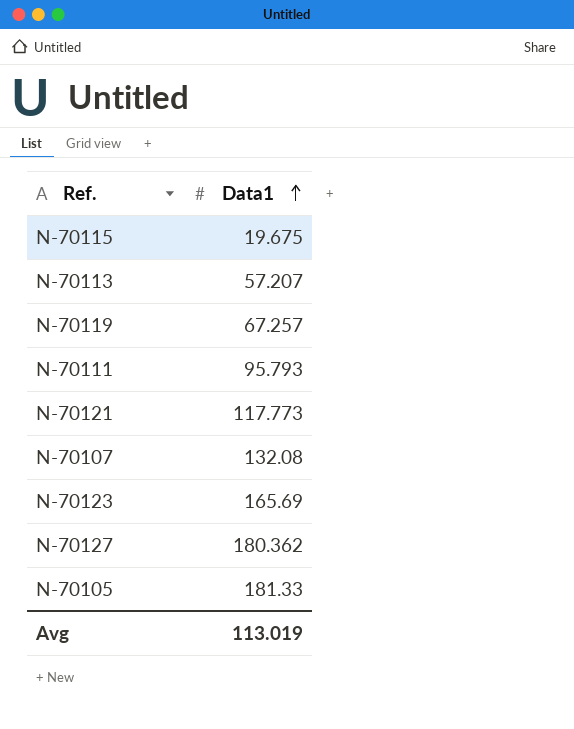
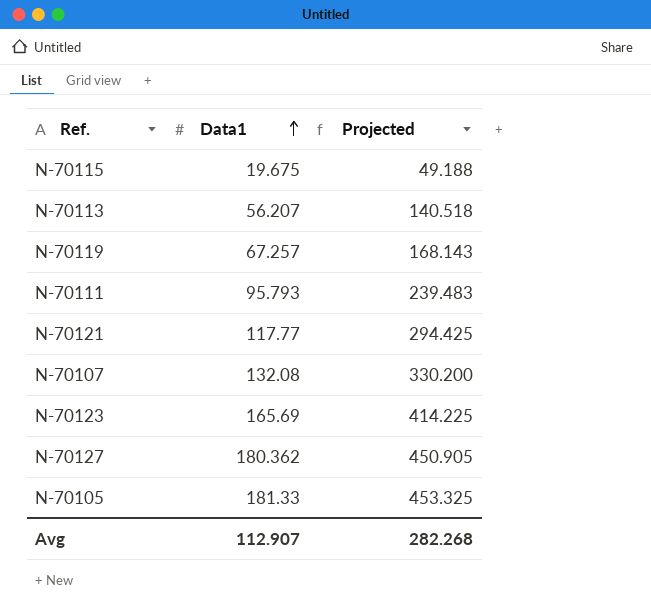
column Projected | formula: none -> [Data1] * 2.5
N-70113 | Data1: 57.207 -> 56.207
N-70121 | Data1: 117.773 -> 117.77
Avg | Data1: 113.019 -> 112.907

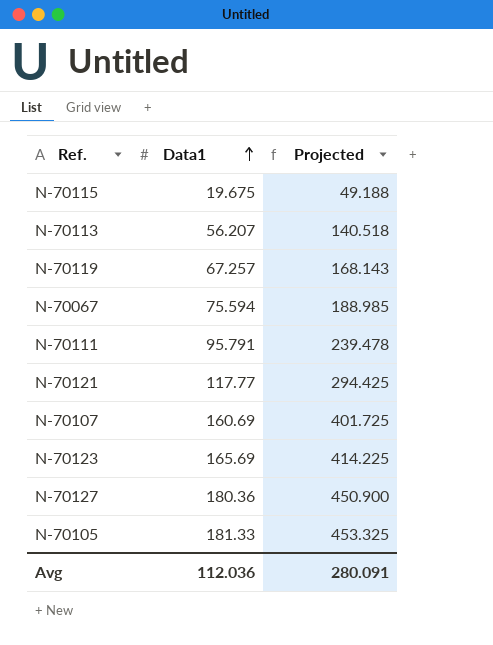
row N-70067: none -> 75.594 | 188.985
N-70111 | Data1: 95.793 -> 95.791
N-70111 | Projected: 239.483 -> 239.478
N-70107 | Data1: 132.08 -> 160.69
N-70107 | Projected: 330.200 -> 401.725
N-70127 | Data1: 180.362 -> 180.36
N-70127 | Projected: 450.905 -> 450.900
Avg | Data1: 112.907 -> 112.036
Avg | Projected: 282.268 -> 280.091

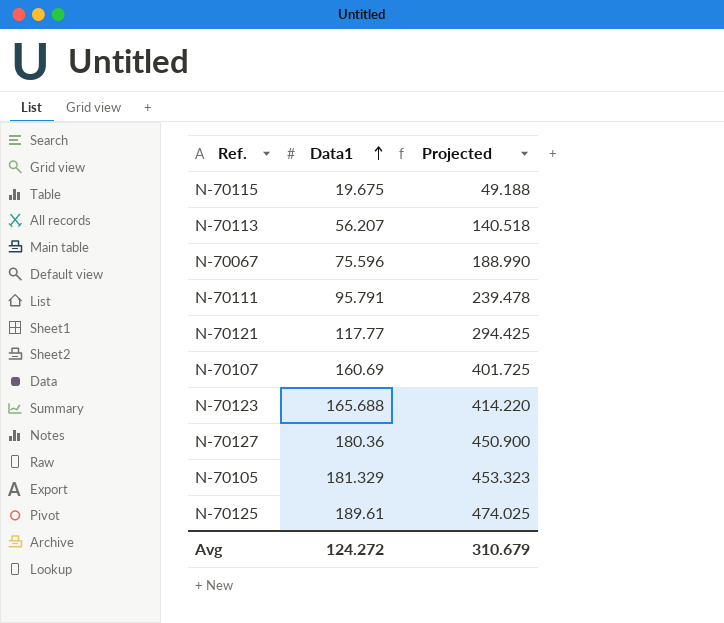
row N-70119: 67.257 | 168.143 -> none
N-70067 | Data1: 75.594 -> 75.596
N-70067 | Projected: 188.985 -> 188.990
N-70123 | Data1: 165.69 -> 165.688
N-70123 | Projected: 414.225 -> 414.220
N-70105 | Data1: 181.33 -> 181.329
N-70105 | Projected: 453.325 -> 453.323
row N-70125: none -> 189.61 | 474.025
Avg | Data1: 112.036 -> 124.272
Avg | Projected: 280.091 -> 310.679

